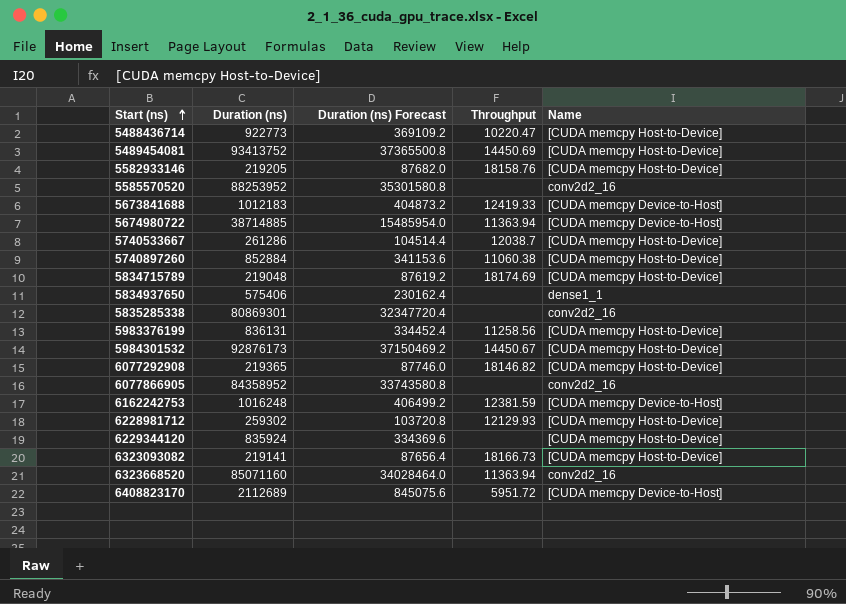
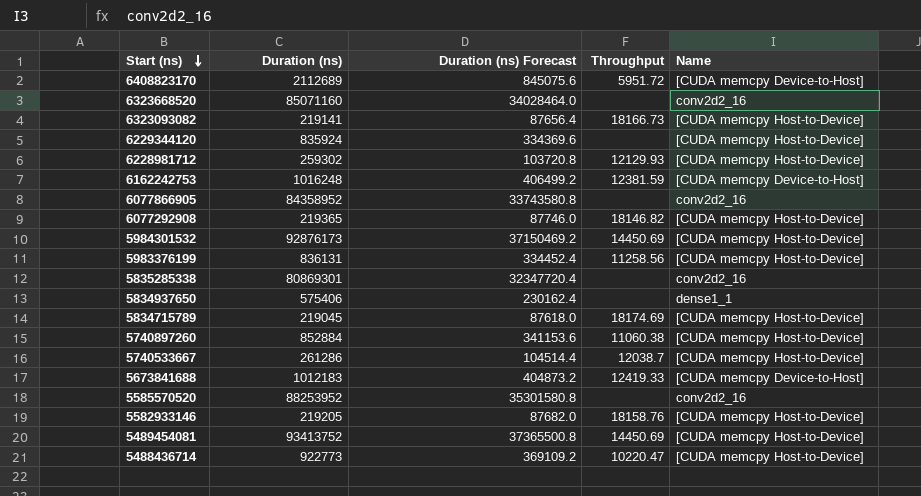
row order: Start (ns) ascending -> Start (ns) descending
row 5674980722: 38714885 | 15485954.0 | 11363.94 | [CUDA memcpy Device-to-Host] -> none
6323668520 | Throughput: 11363.94 -> none
5984301532 | Throughput: 14450.67 -> 14450.69
5834715789 | Duration (ns): 219048 -> 219045
5834715789 | Duration (ns) Forecast: 87619.2 -> 87618.0

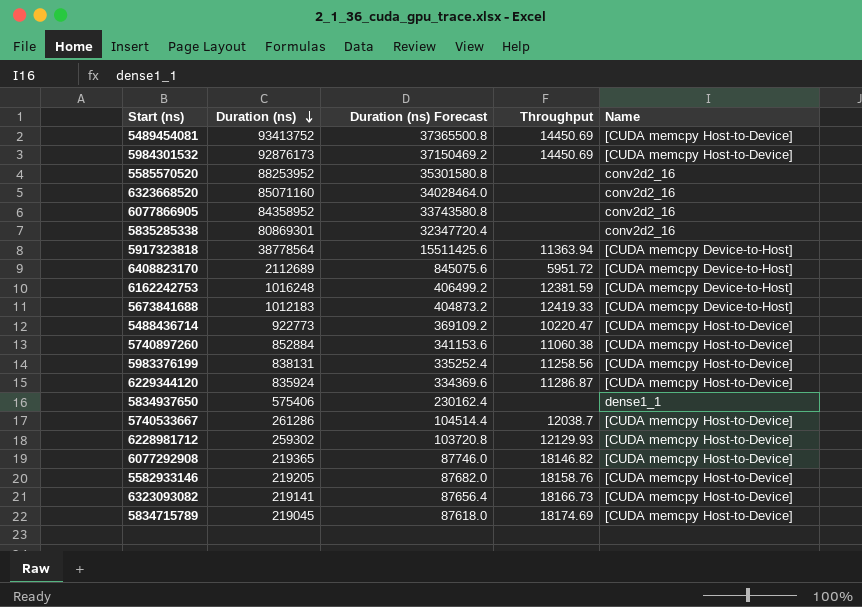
row order: Start (ns) descending -> Duration (ns) descending
row 5917323818: none -> 38778564 | 15511425.6 | 11363.94 | [CUDA memcpy Device-to-Host]
5983376199 | Duration (ns): 836131 -> 838131
5983376199 | Duration (ns) Forecast: 334452.4 -> 335252.4
6229344120 | Throughput: none -> 11286.87

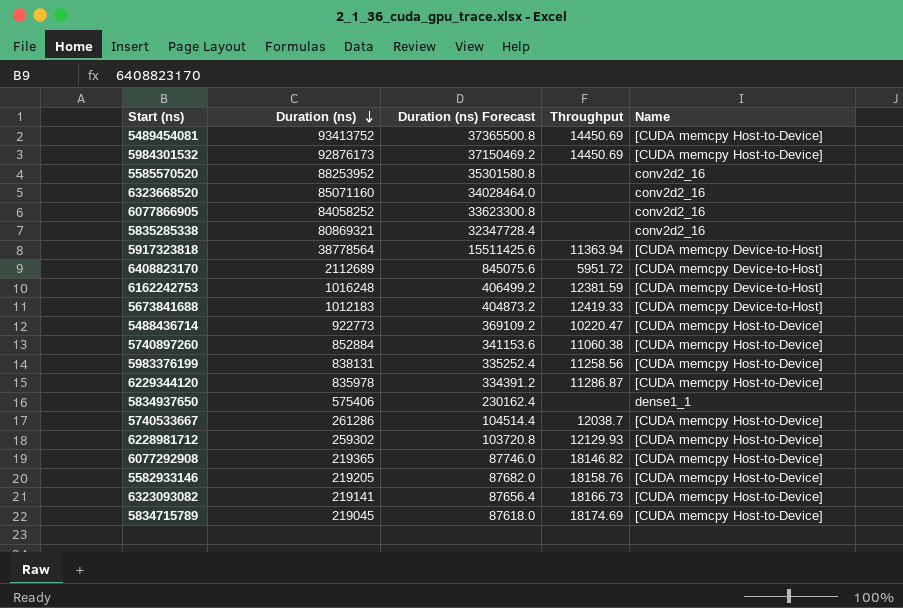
6077866905 | Duration (ns): 84358952 -> 84058252
6077866905 | Duration (ns) Forecast: 33743580.8 -> 33623300.8
5835285338 | Duration (ns): 80869301 -> 80869321
5835285338 | Duration (ns) Forecast: 32347720.4 -> 32347728.4
6229344120 | Duration (ns): 835924 -> 835978
6229344120 | Duration (ns) Forecast: 334369.6 -> 334391.2

